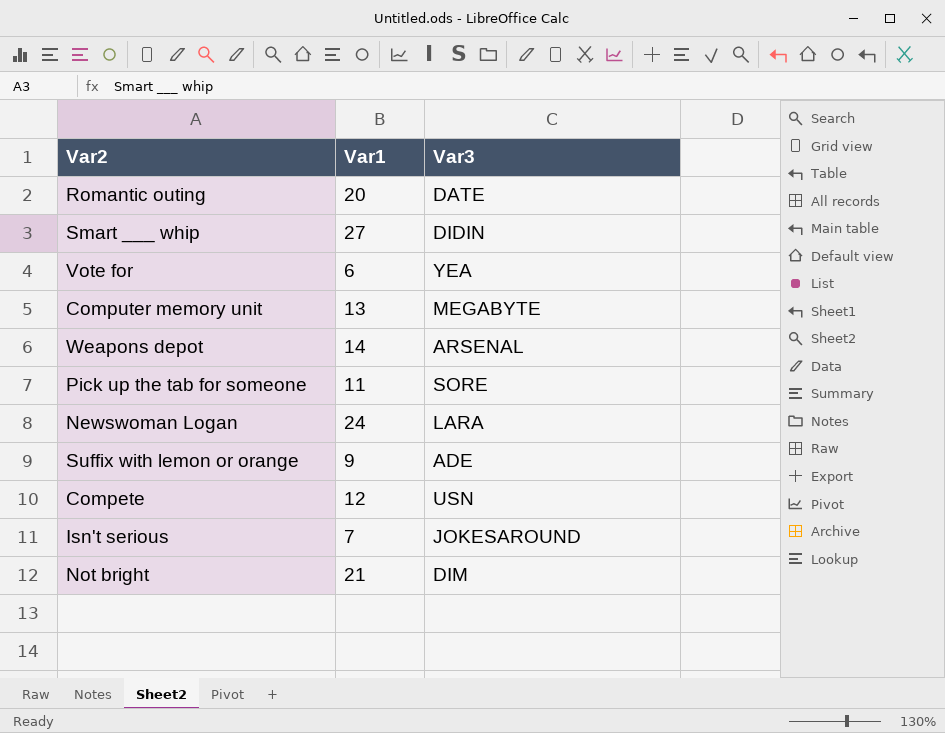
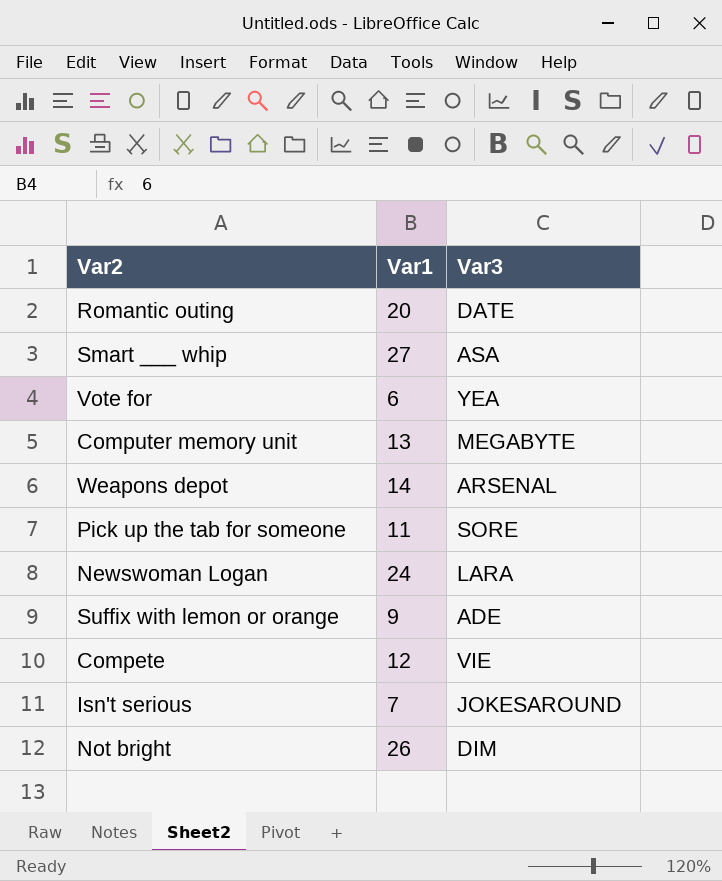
Smart ___ whip | Var3: DIDIN -> ASA
Compete | Var3: USN -> VIE
Not bright | Var1: 21 -> 26

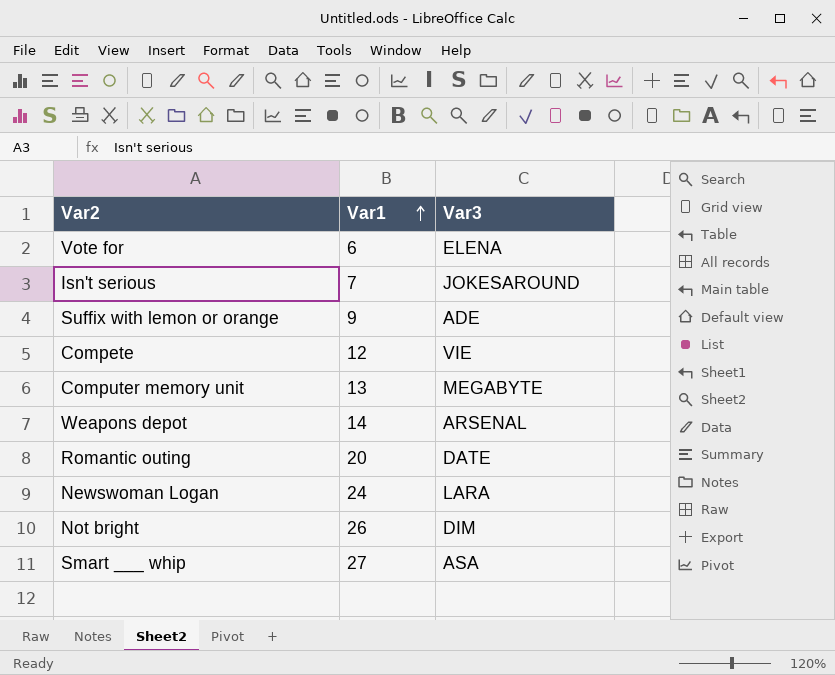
row order: none -> Var1 ascending
row Pick up the tab for someone: 11 | SORE -> none
Vote for | Var3: YEA -> ELENA

